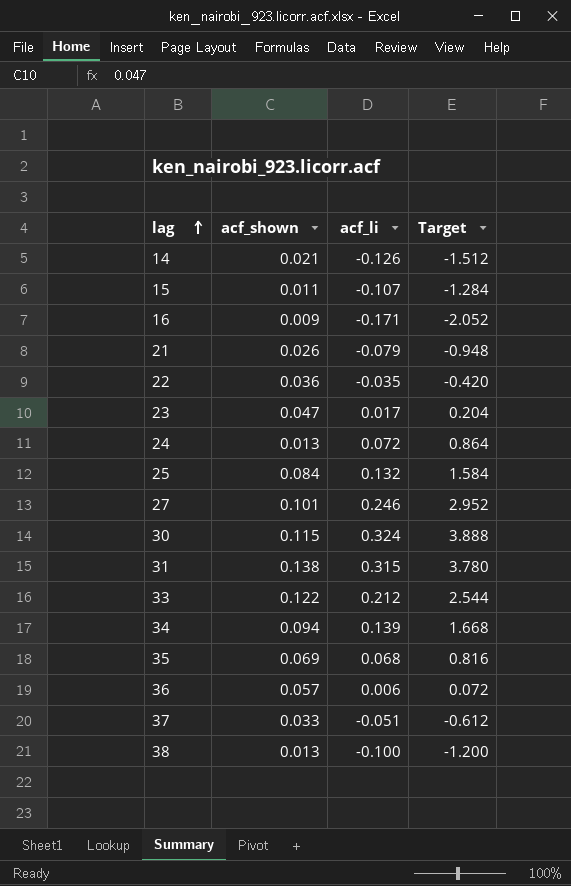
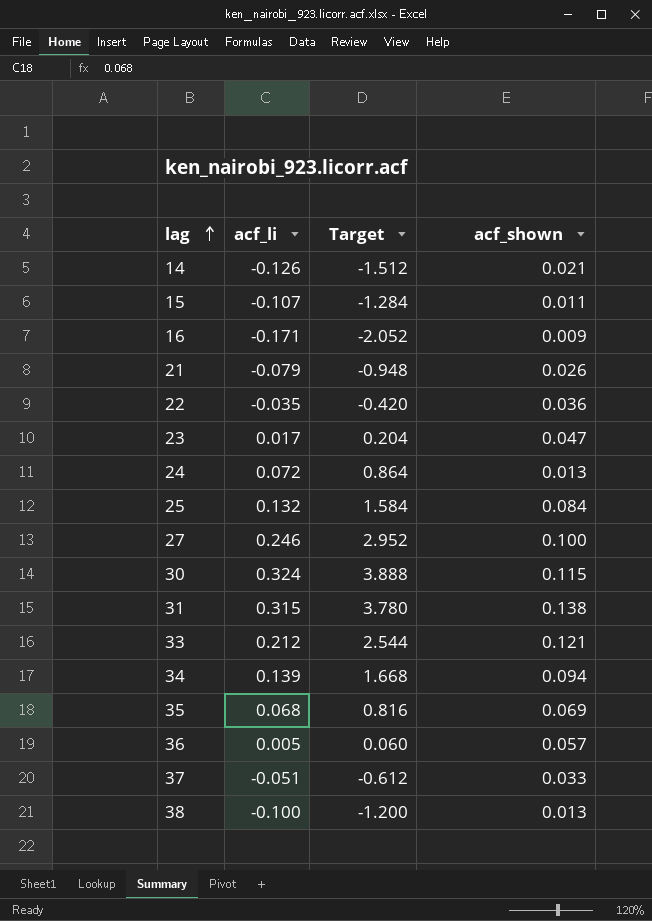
column acf_shown | position: 2 -> 4
27 | acf_shown: 0.101 -> 0.100
33 | acf_shown: 0.122 -> 0.121
36 | acf_li: 0.006 -> 0.005
36 | Target: 0.072 -> 0.060

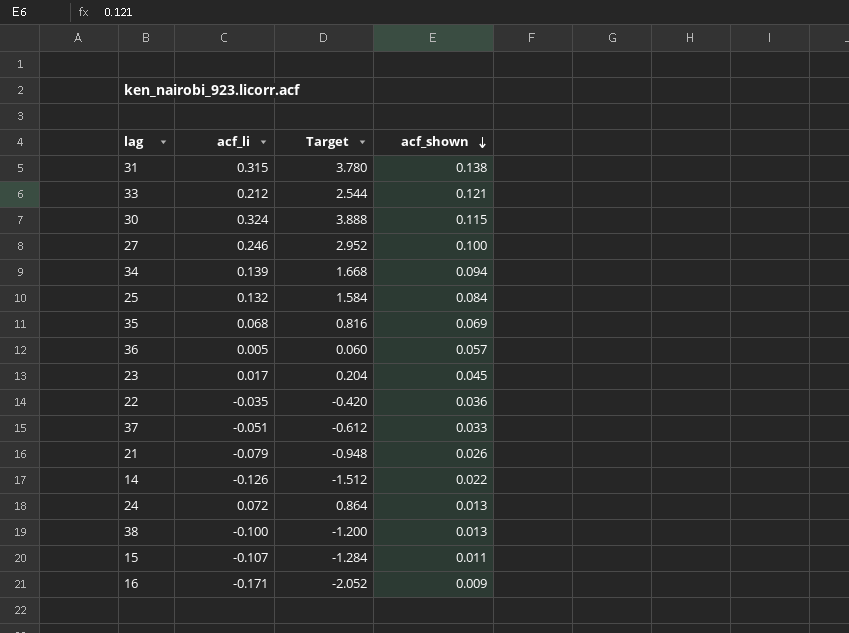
row order: lag ascending -> acf_shown descending
23 | acf_shown: 0.047 -> 0.045
14 | acf_shown: 0.021 -> 0.022

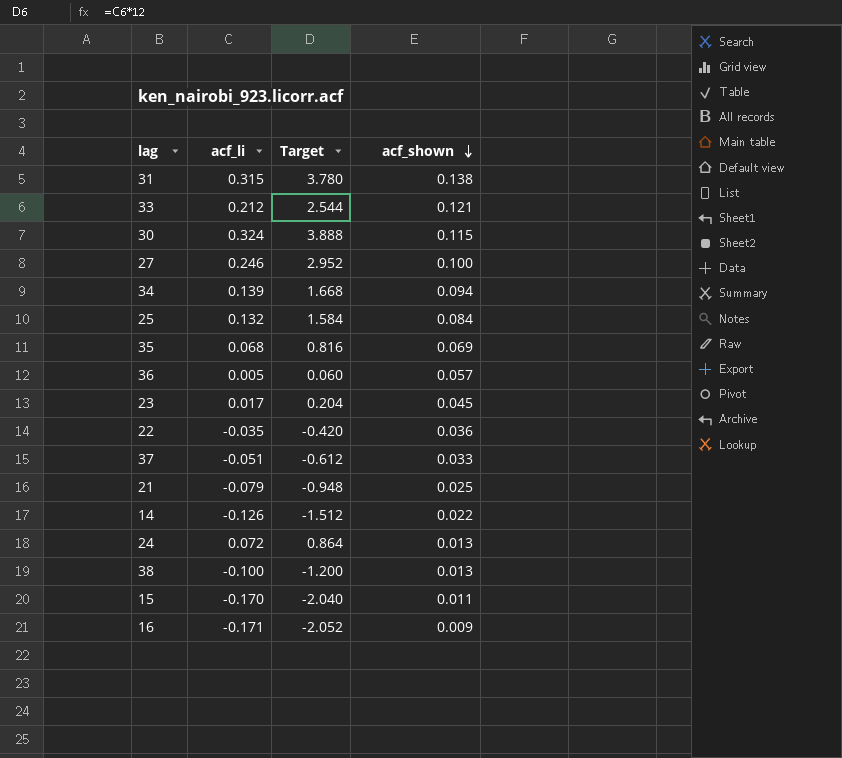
21 | acf_shown: 0.026 -> 0.025
15 | acf_li: -0.107 -> -0.170
15 | Target: -1.284 -> -2.040

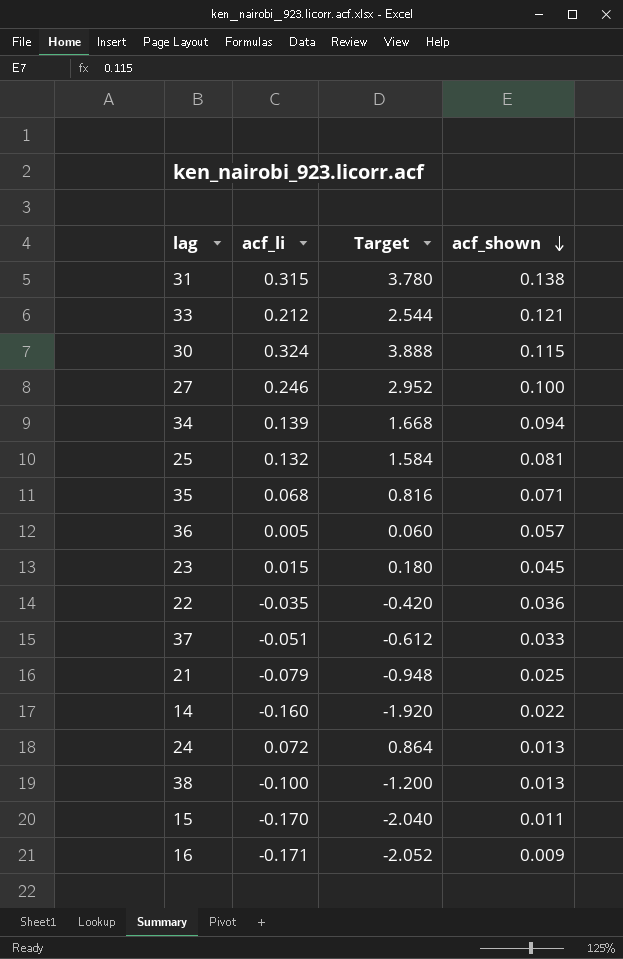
25 | acf_shown: 0.084 -> 0.081
35 | acf_shown: 0.069 -> 0.071
23 | acf_li: 0.017 -> 0.015
23 | Target: 0.204 -> 0.180
14 | acf_li: -0.126 -> -0.160
14 | Target: -1.512 -> -1.920

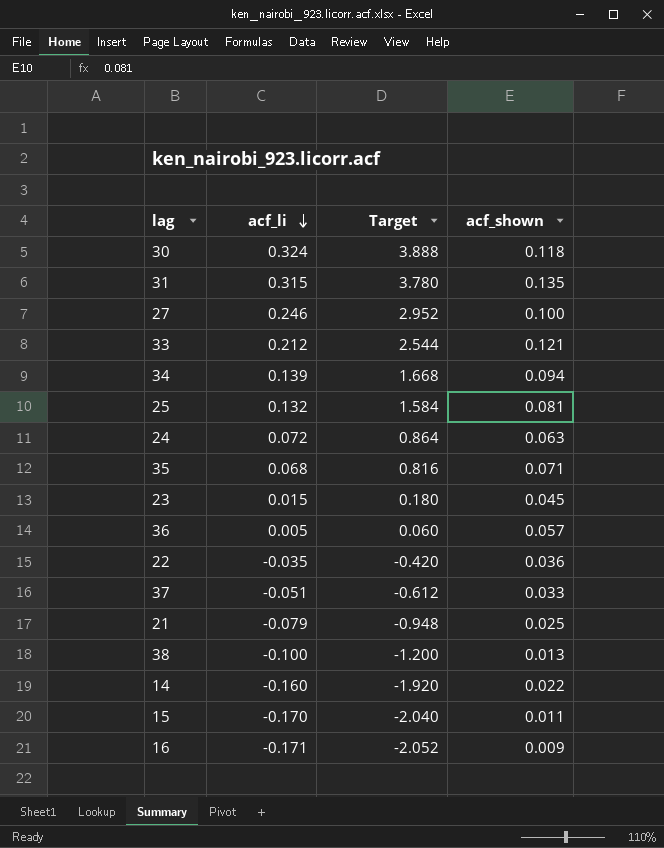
row order: acf_shown descending -> acf_li descending
30 | acf_shown: 0.115 -> 0.118
31 | acf_shown: 0.138 -> 0.135
24 | acf_shown: 0.013 -> 0.063

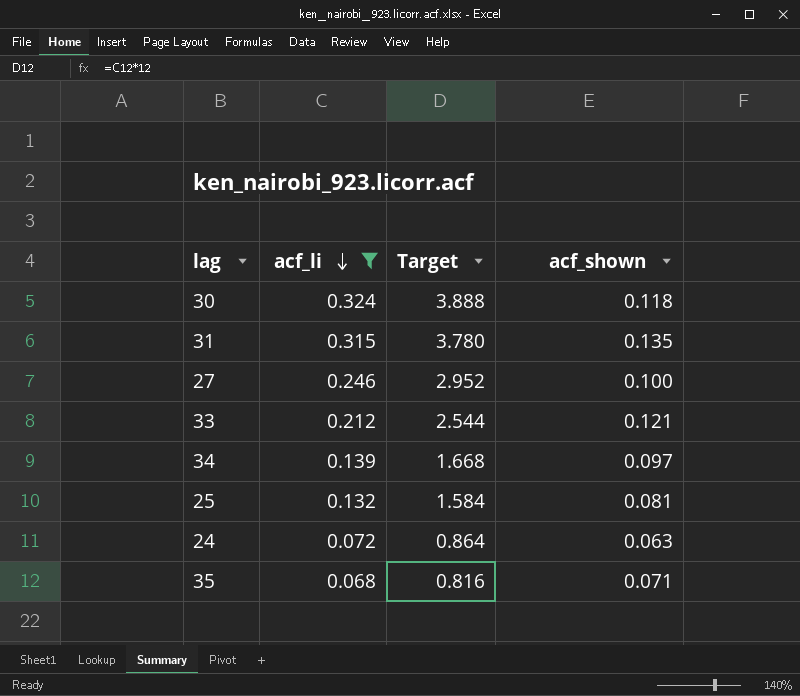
filter: none -> acf_li >= 0.068
34 | acf_shown: 0.094 -> 0.097

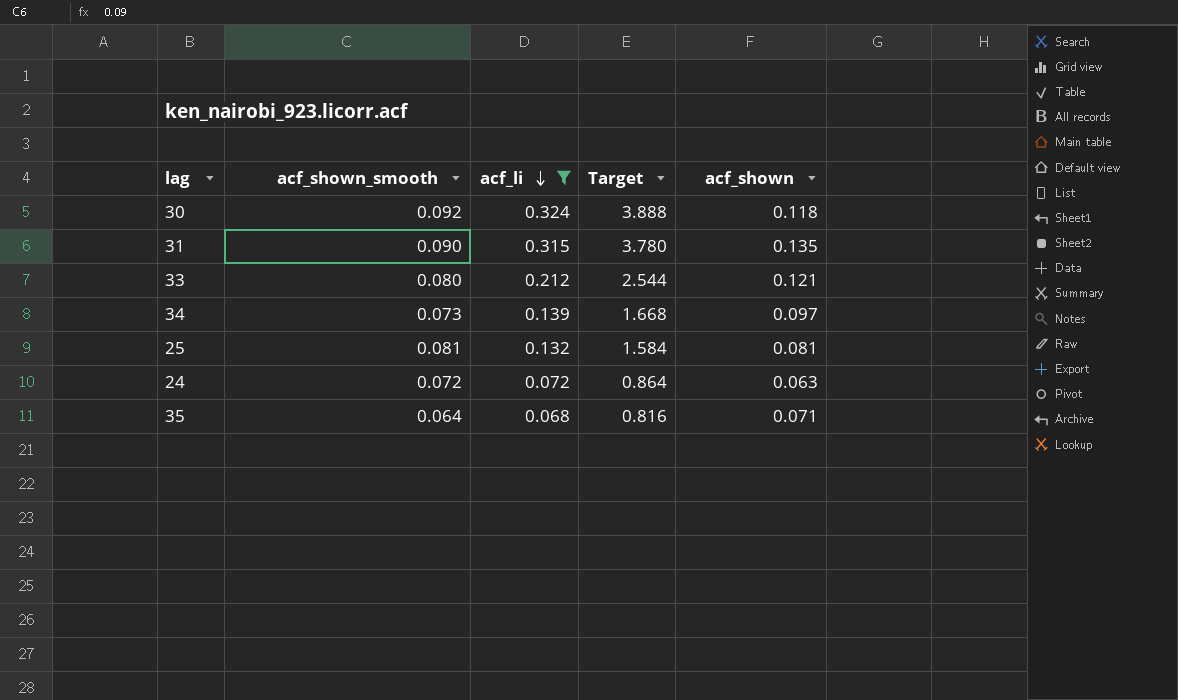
column acf_shown_smooth | position: none -> 2
row 27: 0.246 | 2.952 | 0.100 -> none

